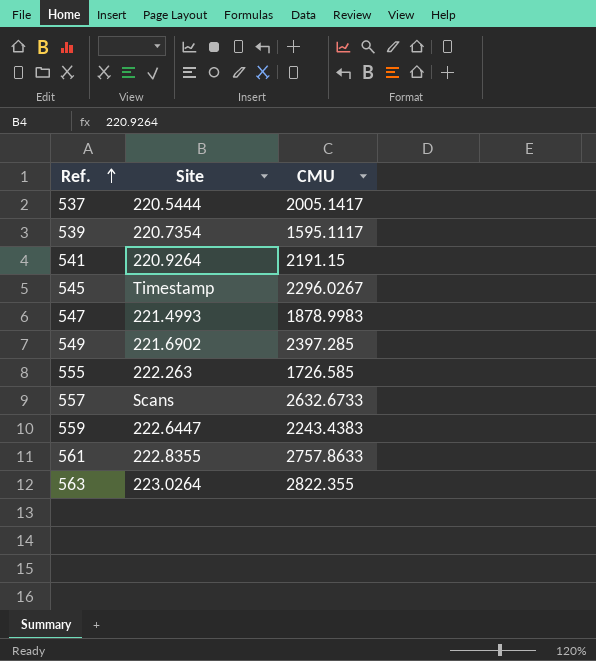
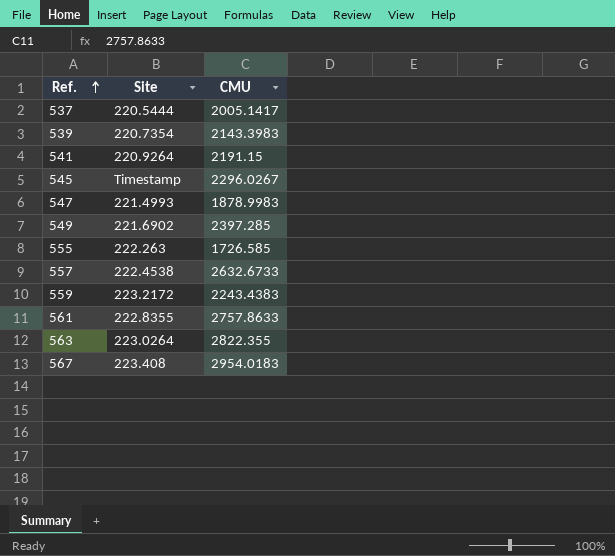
539 | CMU: 1595.1117 -> 2143.3983
557 | Site: Scans -> 222.4538
559 | Site: 222.6447 -> 223.2172
row 567: none -> 223.408 | 2954.0183

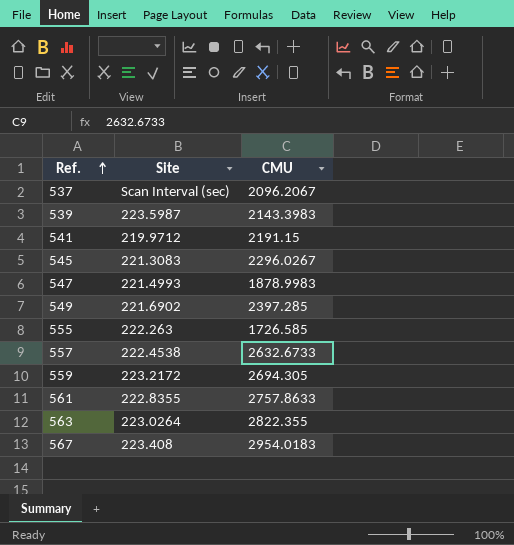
537 | Site: 220.5444 -> Scan Interval (sec)
537 | CMU: 2005.1417 -> 2096.2067
539 | Site: 220.7354 -> 223.5987
541 | Site: 220.9264 -> 219.9712
545 | Site: Timestamp -> 221.3083
559 | CMU: 2243.4383 -> 2694.305

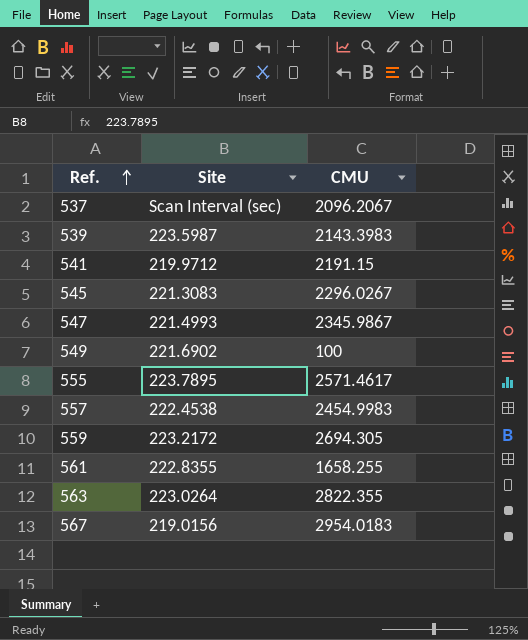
547 | CMU: 1878.9983 -> 2345.9867
549 | CMU: 2397.285 -> 100
555 | Site: 222.263 -> 223.7895
555 | CMU: 1726.585 -> 2571.4617
557 | CMU: 2632.6733 -> 2454.9983
561 | CMU: 2757.8633 -> 1658.255
567 | Site: 223.408 -> 219.0156

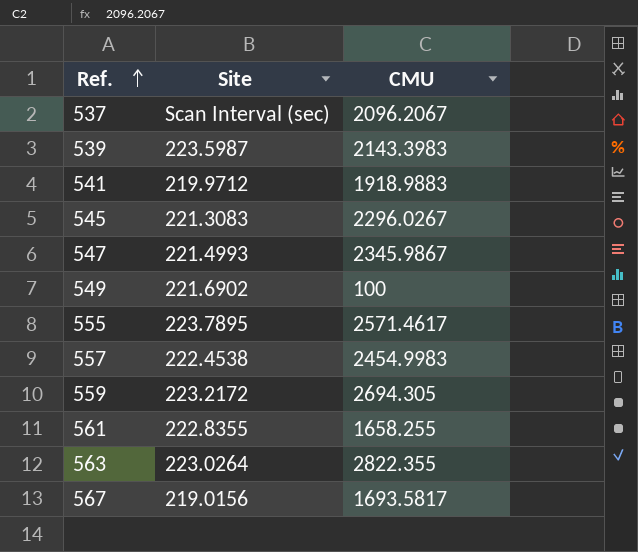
541 | CMU: 2191.15 -> 1918.9883
567 | CMU: 2954.0183 -> 1693.5817

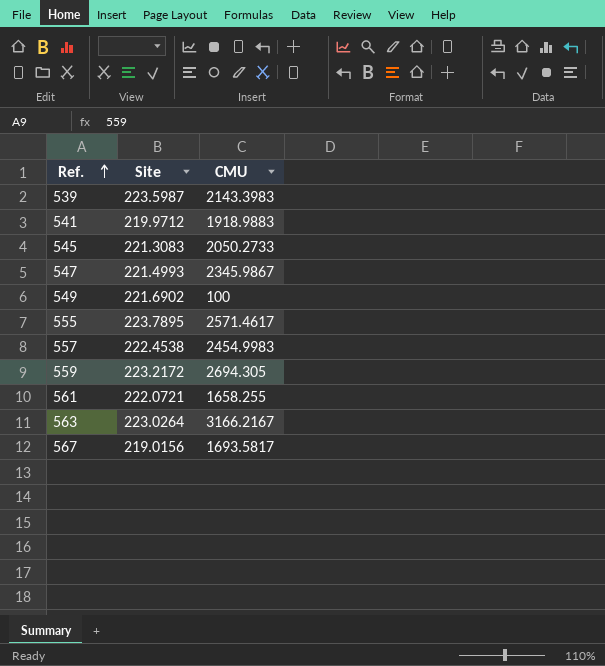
row 537: Scan Interval (sec) | 2096.2067 -> none
545 | CMU: 2296.0267 -> 2050.2733
561 | Site: 222.8355 -> 222.0721
563 | CMU: 2822.355 -> 3166.2167

